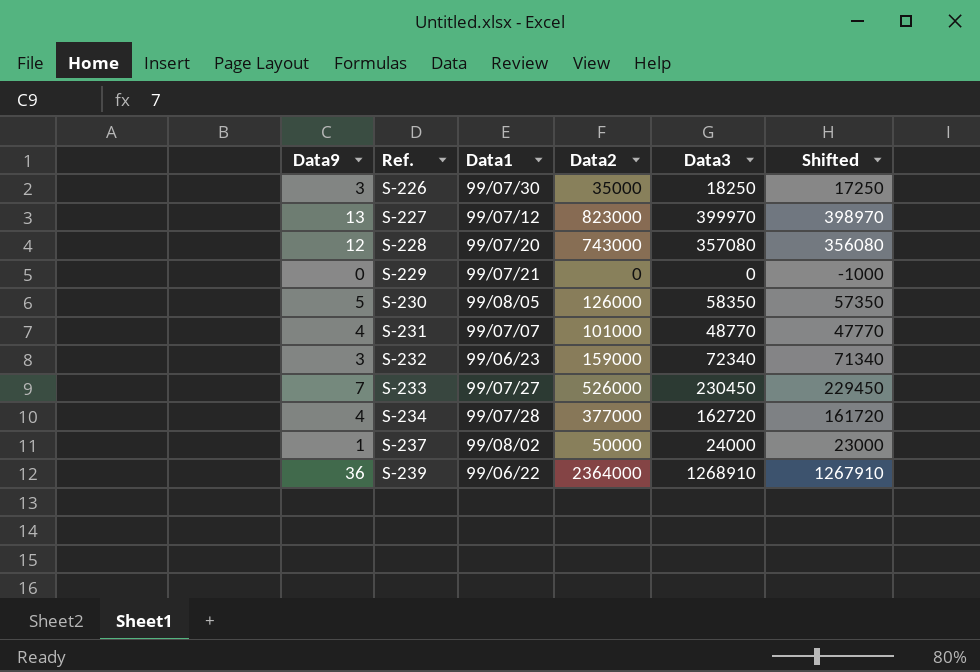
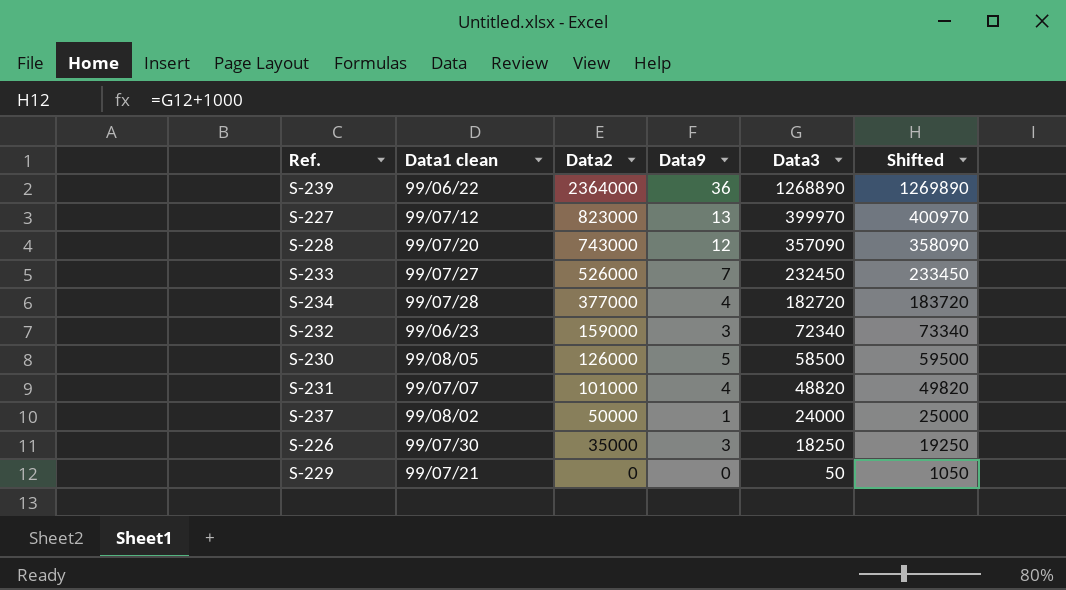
row order: Ref. ascending -> Data2 descending
column name: Data1 -> Data1 clean
column Data9 | position: 1 -> 4
column Shifted | formula: [Data3] - 1000 -> [Data3] + 1000
S-239 | Data3: 1268910 -> 1268890
S-228 | Data3: 357080 -> 357090
S-233 | Data3: 230450 -> 232450
S-234 | Data3: 162720 -> 182720
S-230 | Data3: 58350 -> 58500
S-231 | Data3: 48770 -> 48820
S-229 | Data3: 0 -> 50

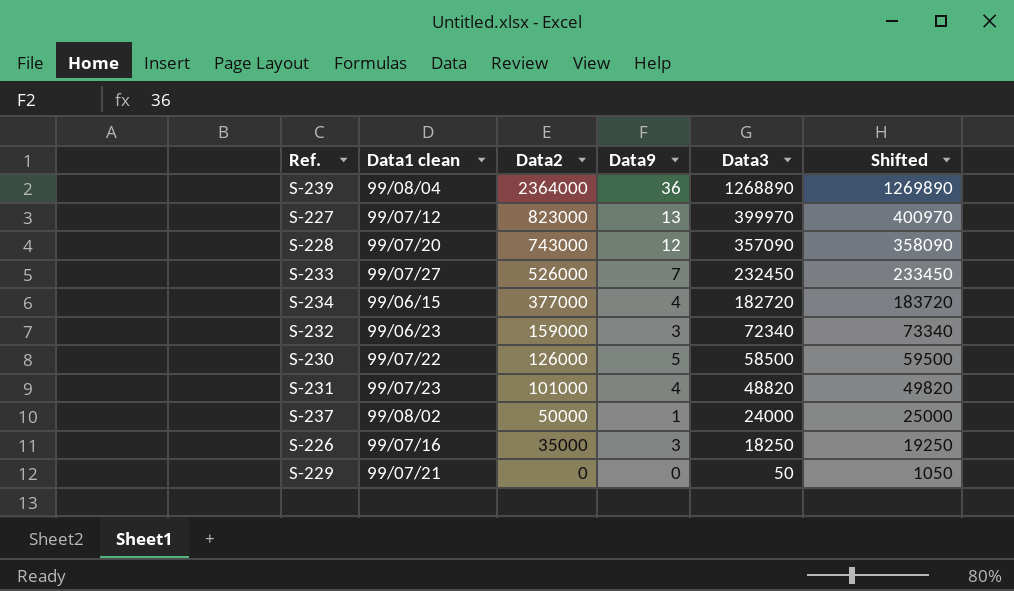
S-239 | Data1 clean: 99/06/22 -> 99/08/04
S-234 | Data1 clean: 99/07/28 -> 99/06/15
S-230 | Data1 clean: 99/08/05 -> 99/07/22
S-231 | Data1 clean: 99/07/07 -> 99/07/23
S-226 | Data1 clean: 99/07/30 -> 99/07/16

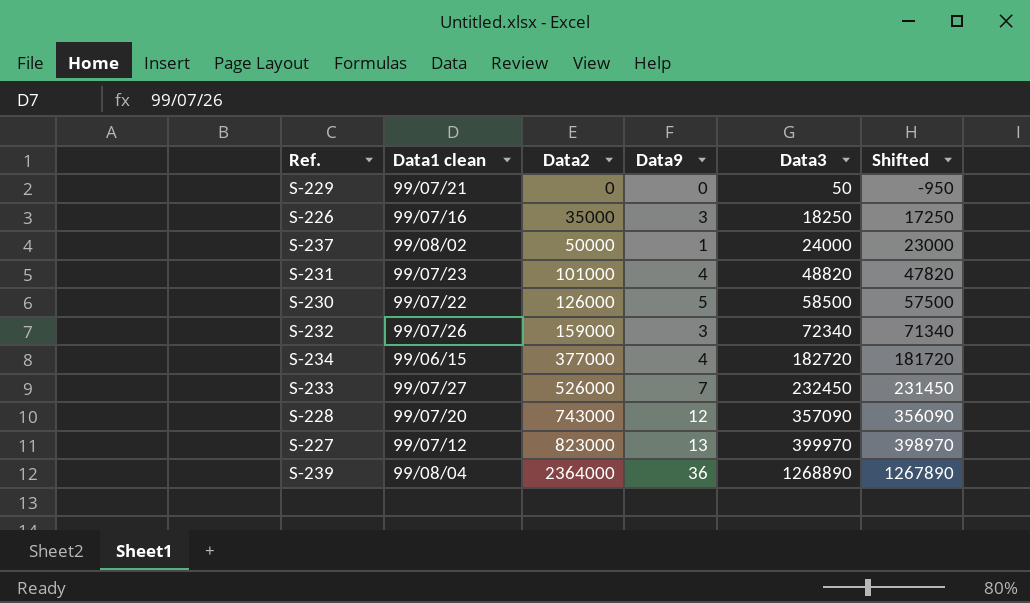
row order: Data2 descending -> Data2 ascending
column Shifted | formula: [Data3] + 1000 -> [Data3] - 1000
S-232 | Data1 clean: 99/06/23 -> 99/07/26

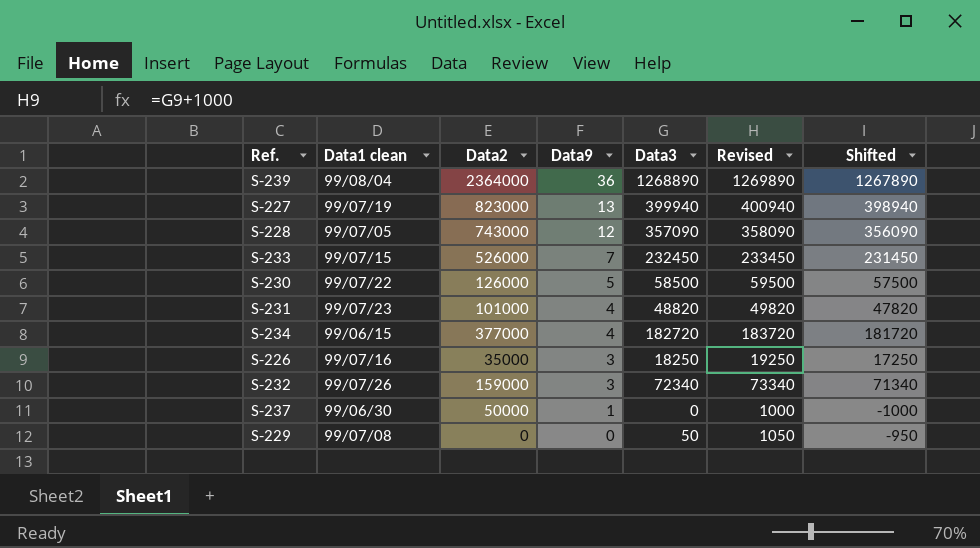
row order: Data2 ascending -> Data9 descending
column Revised | formula: none -> [Data3] + 1000
S-227 | Data1 clean: 99/07/12 -> 99/07/19
S-227 | Data3: 399970 -> 399940
S-227 | Shifted: 398970 -> 398940
S-228 | Data1 clean: 99/07/20 -> 99/07/05
S-233 | Data1 clean: 99/07/27 -> 99/07/15
S-237 | Data1 clean: 99/08/02 -> 99/06/30
S-237 | Data3: 24000 -> 0
S-237 | Shifted: 23000 -> -1000
S-229 | Data1 clean: 99/07/21 -> 99/07/08

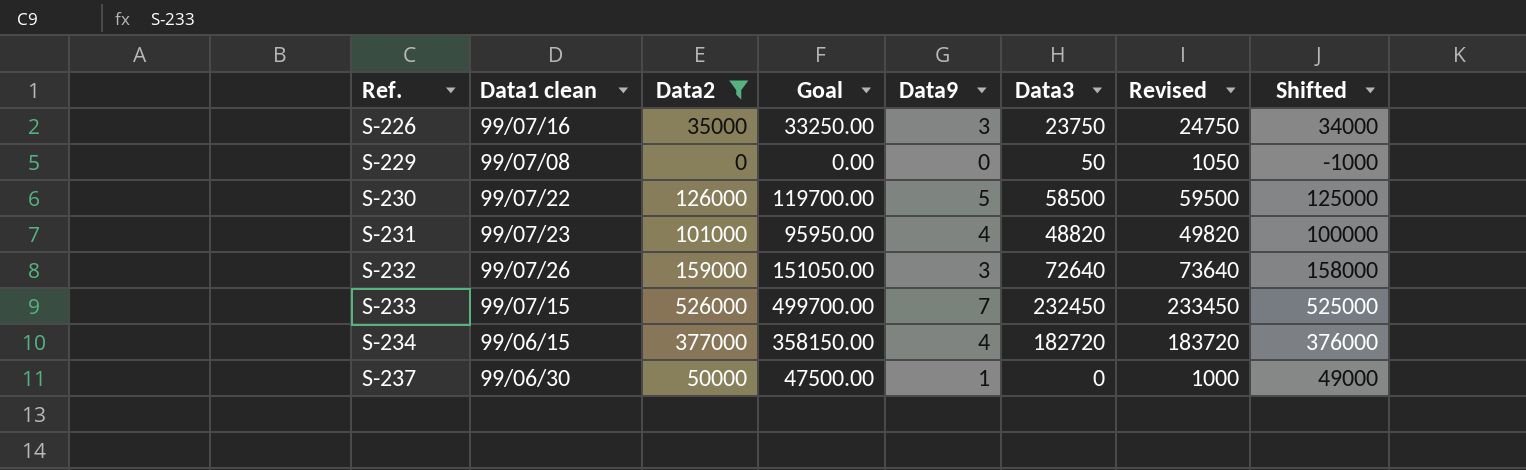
filter: none -> Data2 <= 526000
row order: Data9 descending -> Ref. ascending
column Goal | formula: none -> [Data2] * 0.95
column Shifted | formula: [Data3] - 1000 -> [Data2] - 1000
S-226 | Data3: 18250 -> 23750
S-226 | Revised: 19250 -> 24750
S-232 | Data3: 72340 -> 72640
S-232 | Revised: 73340 -> 73640

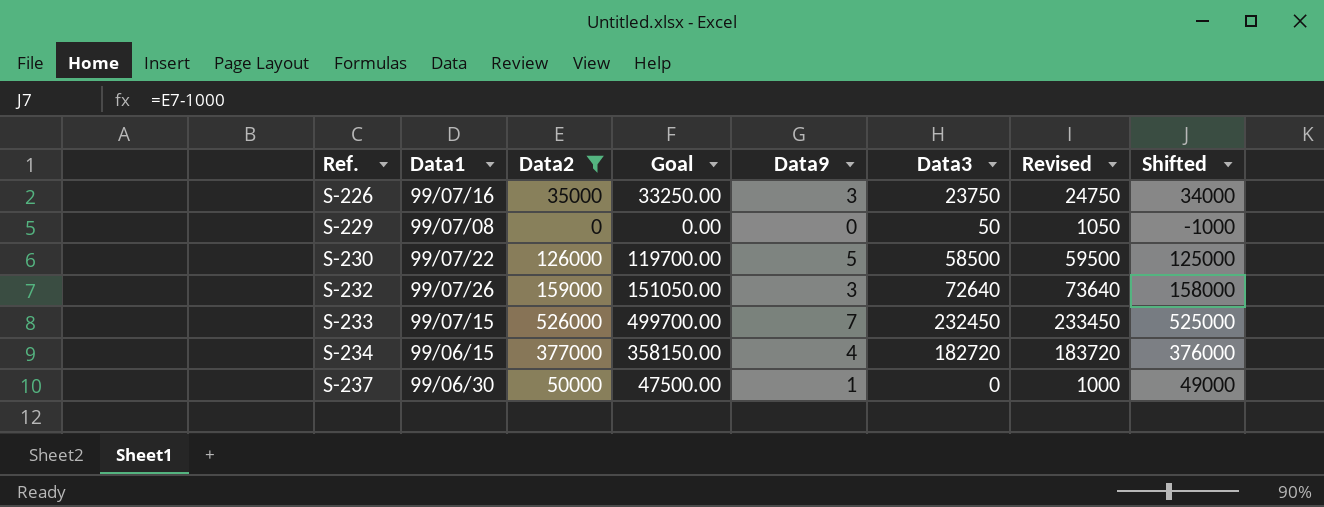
column name: Data1 clean -> Data1
row S-231: 99/07/23 | 101000 | 95950.00 | 4 | 48820 | 49820 | 100000 -> none

